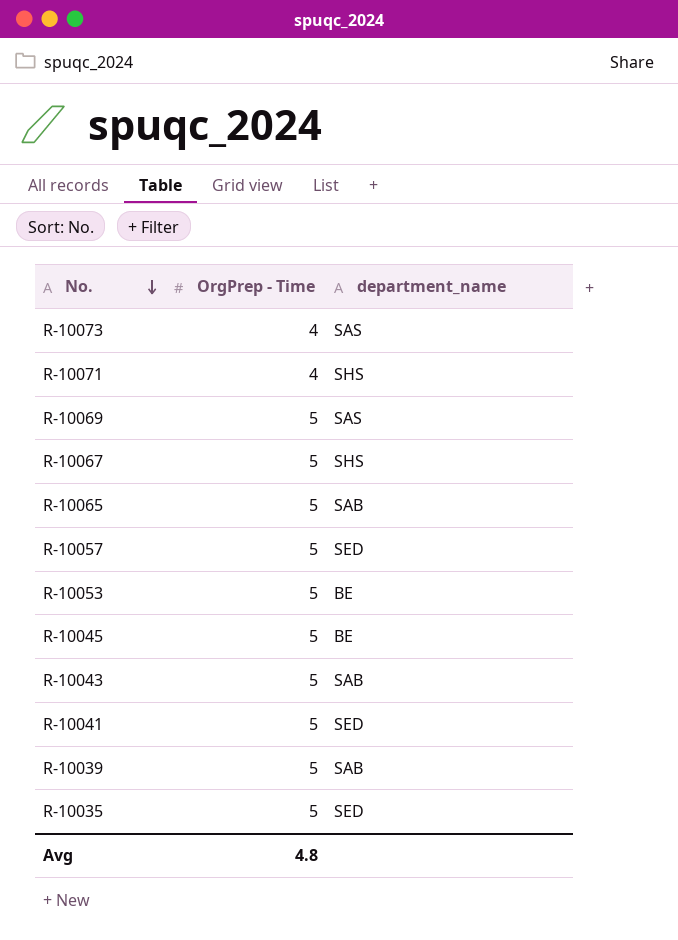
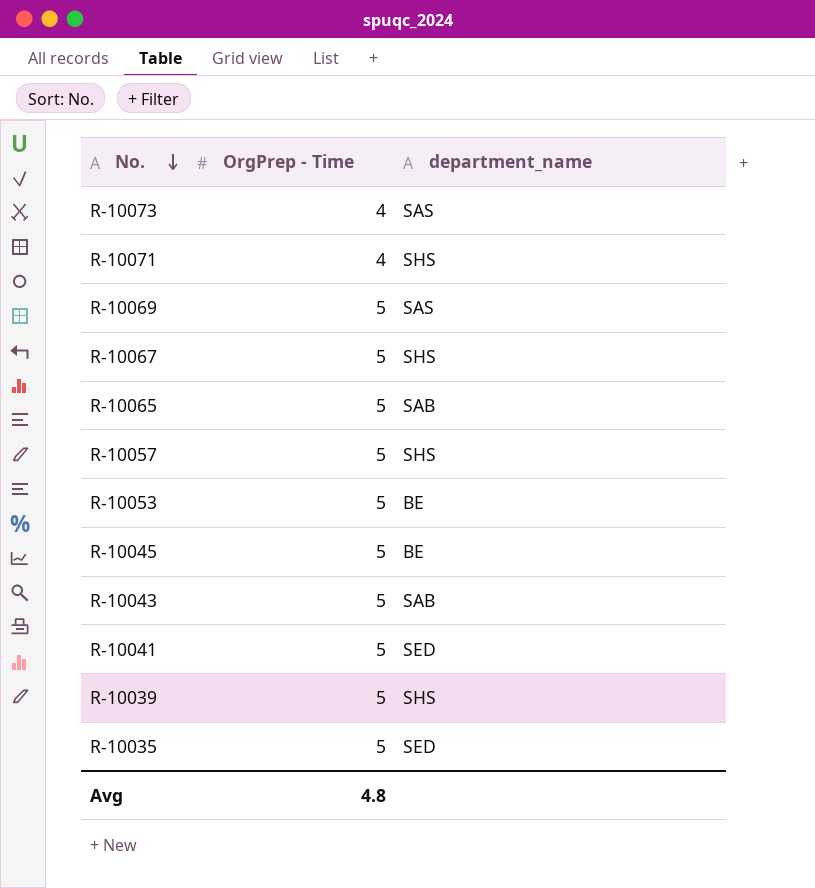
R-10057 | department_name: SED -> SHS
R-10039 | department_name: SAB -> SHS

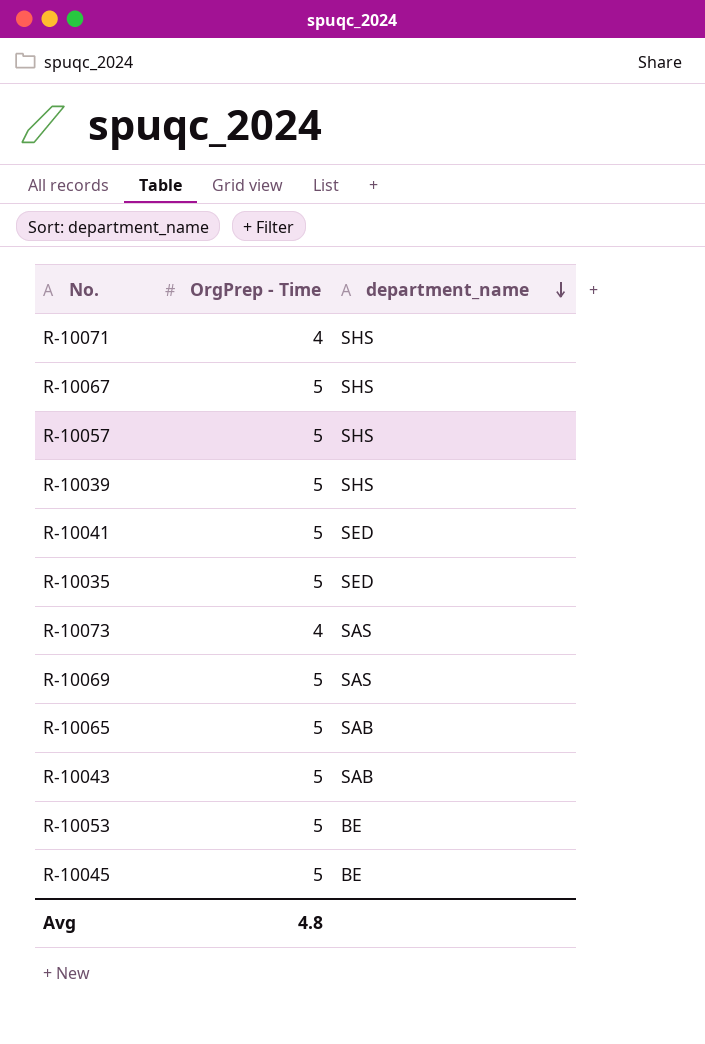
row order: No. descending -> department_name descending

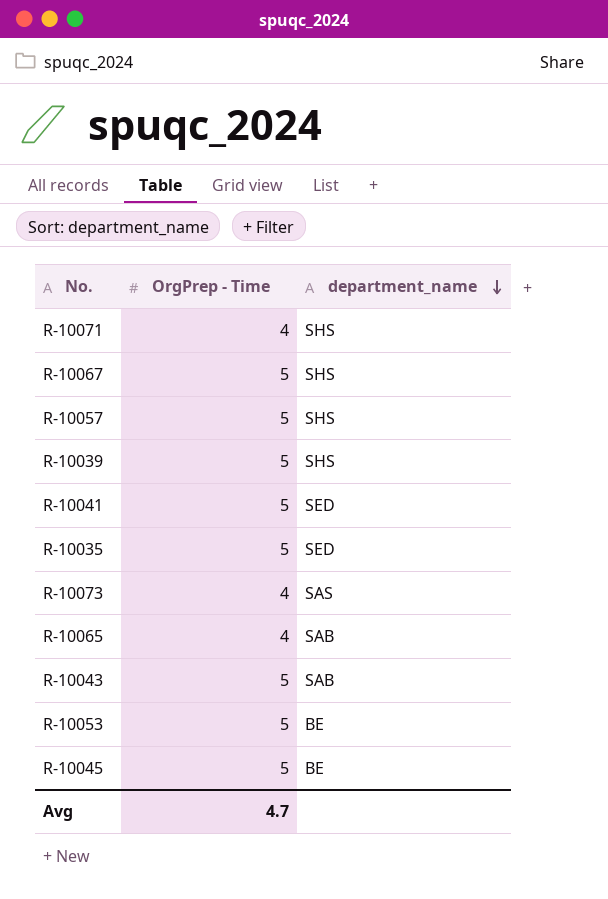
row R-10069: 5 | SAS -> none
R-10065 | OrgPrep - Time: 5 -> 4
Avg | OrgPrep - Time: 4.8 -> 4.7

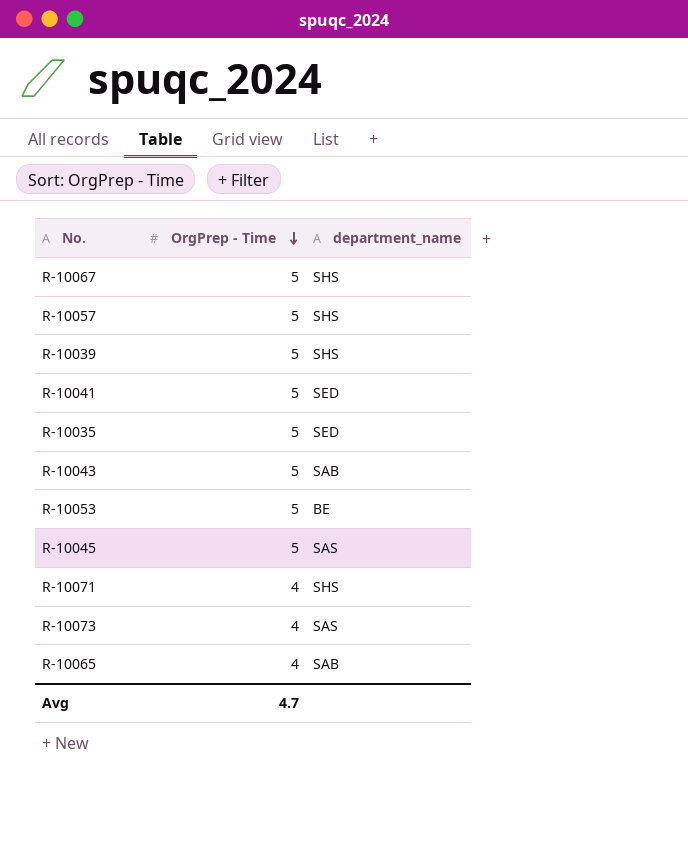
row order: department_name descending -> OrgPrep - Time descending
R-10045 | department_name: BE -> SAS

